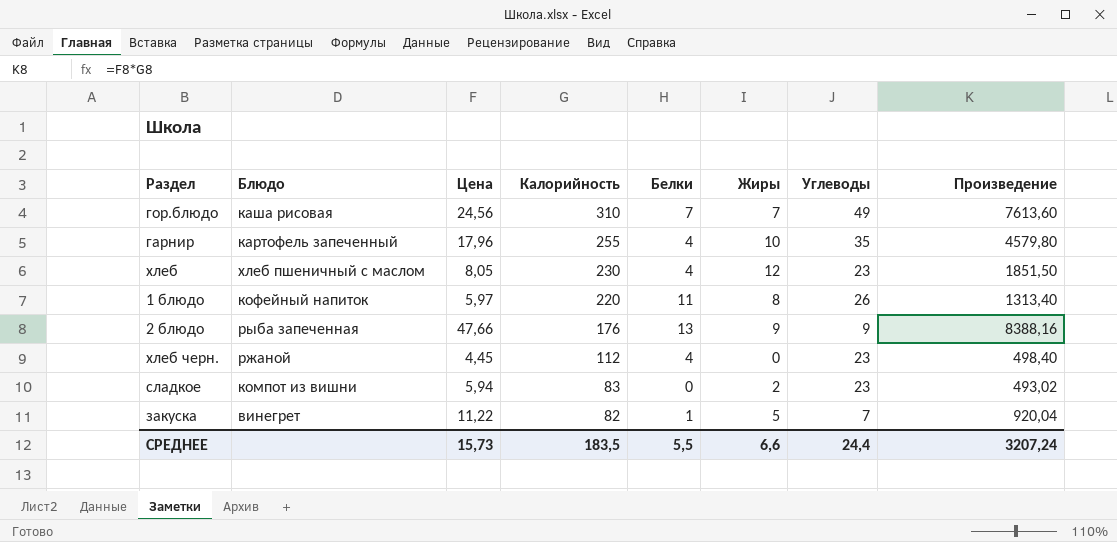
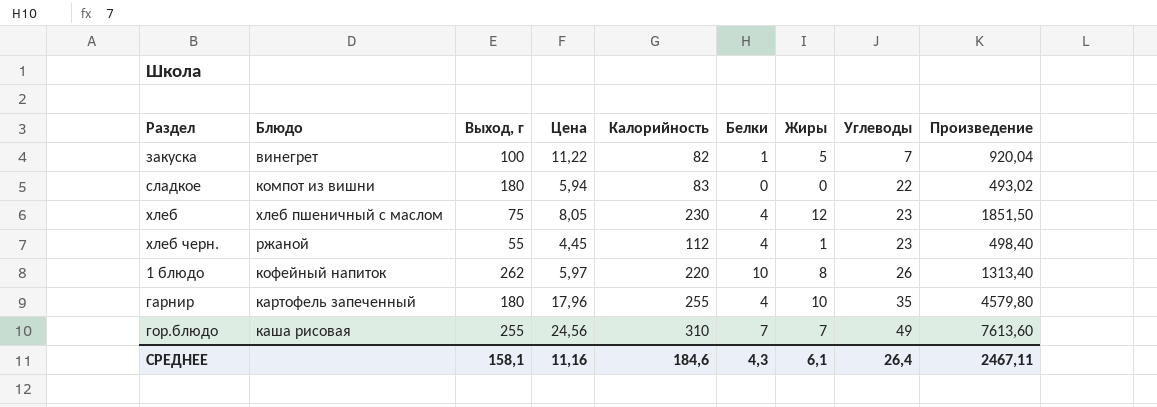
row order: Калорийность descending -> Углеводы ascending
column Выход, г | position: none -> 3
row 2 блюдо: рыба запеченная | 47,66 | 176 | 13 | 9 | 9 | 8388,16 -> none
сладкое | Жиры: 2 -> 0
сладкое | Углеводы: 23 -> 22
хлеб черн. | Жиры: 0 -> 1
1 блюдо | Белки: 11 -> 10
СРЕДНЕЕ | Цена: 15,73 -> 11,16
СРЕДНЕЕ | Калорийность: 183,5 -> 184,6
СРЕДНЕЕ | Белки: 5,5 -> 4,3
СРЕДНЕЕ | Жиры: 6,6 -> 6,1
СРЕДНЕЕ | Углеводы: 24,4 -> 26,4
СРЕДНЕЕ | Произведение: 3207,24 -> 2467,11

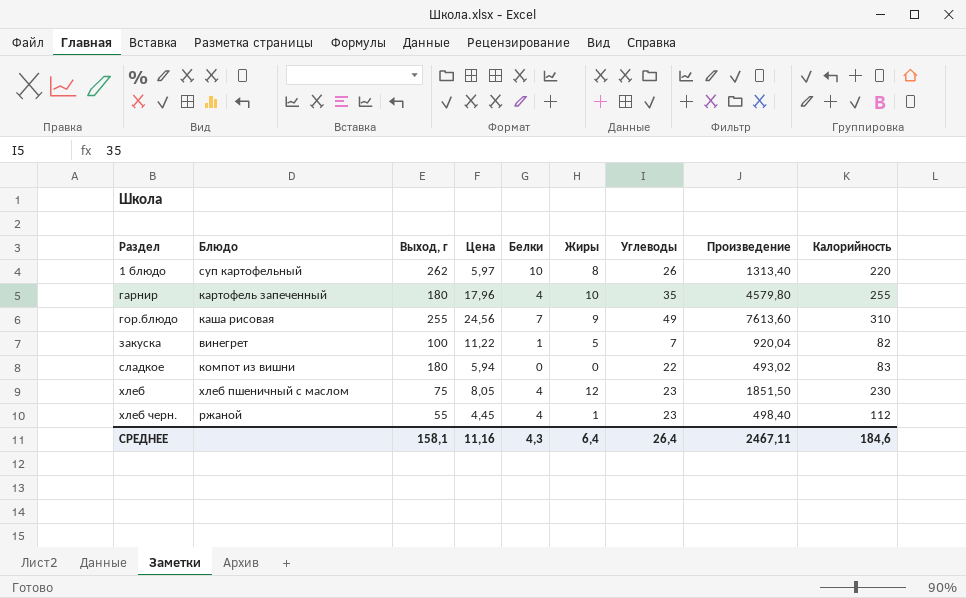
row order: Углеводы ascending -> Раздел ascending
column Калорийность | position: 5 -> 9
1 блюдо | Блюдо: кофейный напиток -> суп картофельный
гор.блюдо | Жиры: 7 -> 9
СРЕДНЕЕ | Жиры: 6,1 -> 6,4

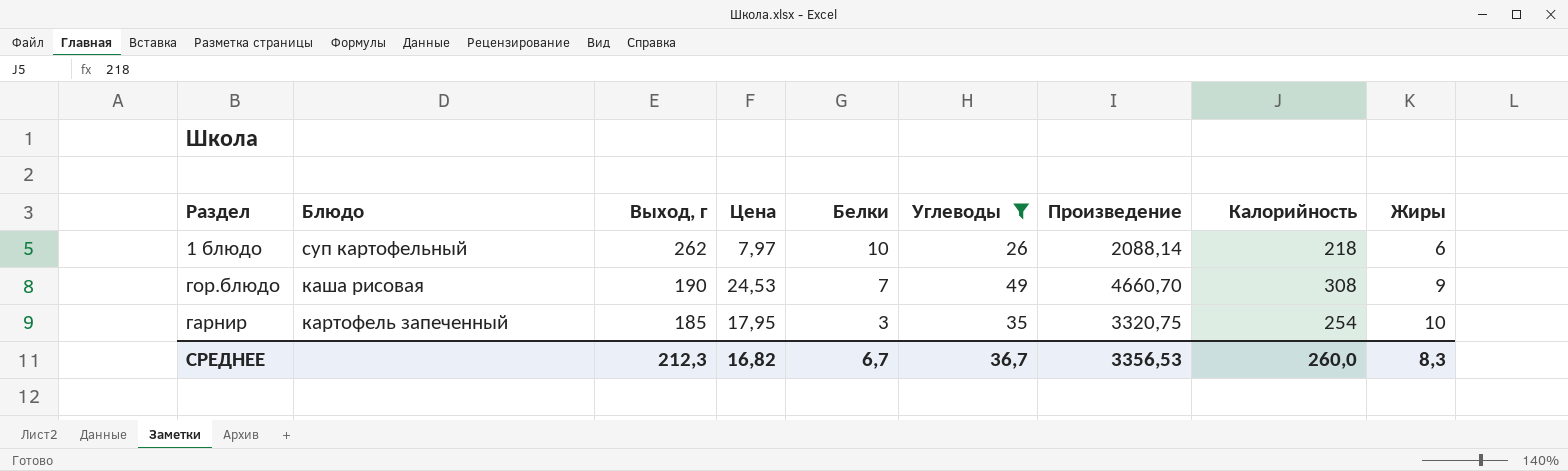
filter: none -> Углеводы >= 26
row order: Раздел ascending -> Блюдо descending
column Произведение | formula: [Цена] * [Калорийность] -> [Выход, г] * [Цена]
column Жиры | position: 6 -> 9
1 блюдо | Цена: 5,97 -> 7,97
1 блюдо | Калорийность: 220 -> 218
1 блюдо | Жиры: 8 -> 6
гор.блюдо | Выход, г: 255 -> 190
гор.блюдо | Цена: 24,56 -> 24,53
гор.блюдо | Калорийность: 310 -> 308
гарнир | Выход, г: 180 -> 185
гарнир | Цена: 17,96 -> 17,95
гарнир | Белки: 4 -> 3
гарнир | Калорийность: 255 -> 254
СРЕДНЕЕ | Выход, г: 158,1 -> 212,3
СРЕДНЕЕ | Цена: 11,16 -> 16,82
СРЕДНЕЕ | Белки: 4,3 -> 6,7
СРЕДНЕЕ | Углеводы: 26,4 -> 36,7
СРЕДНЕЕ | Произведение: 2467,11 -> 3356,53
СРЕДНЕЕ | Калорийность: 184,6 -> 260,0
СРЕДНЕЕ | Жиры: 6,4 -> 8,3

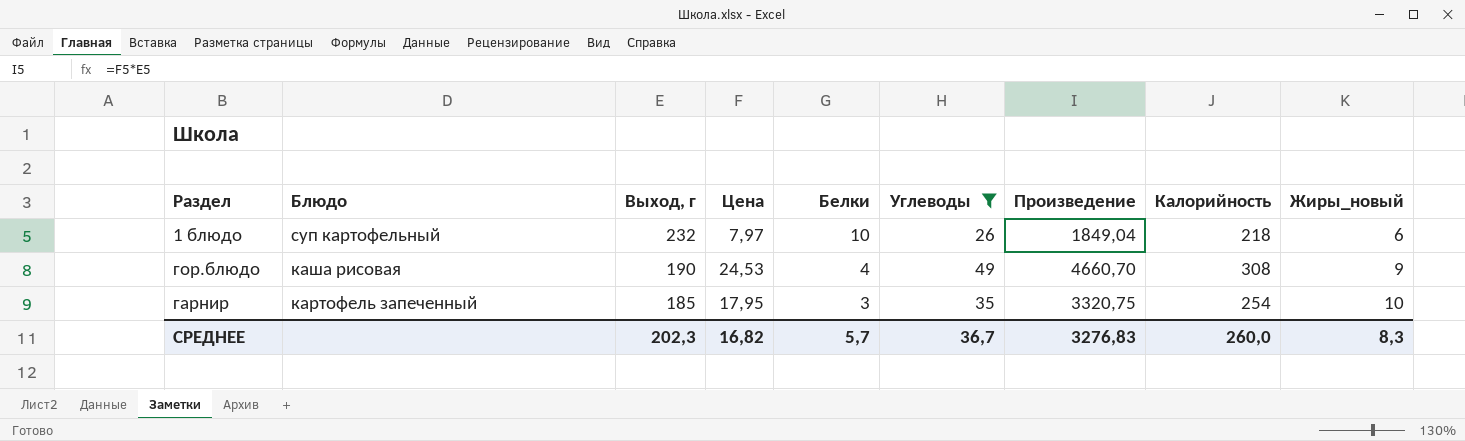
column name: Жиры -> Жиры_новый
1 блюдо | Выход, г: 262 -> 232
1 блюдо | Произведение: 2088,14 -> 1849,04
гор.блюдо | Белки: 7 -> 4
СРЕДНЕЕ | Выход, г: 212,3 -> 202,3
СРЕДНЕЕ | Белки: 6,7 -> 5,7
СРЕДНЕЕ | Произведение: 3356,53 -> 3276,83

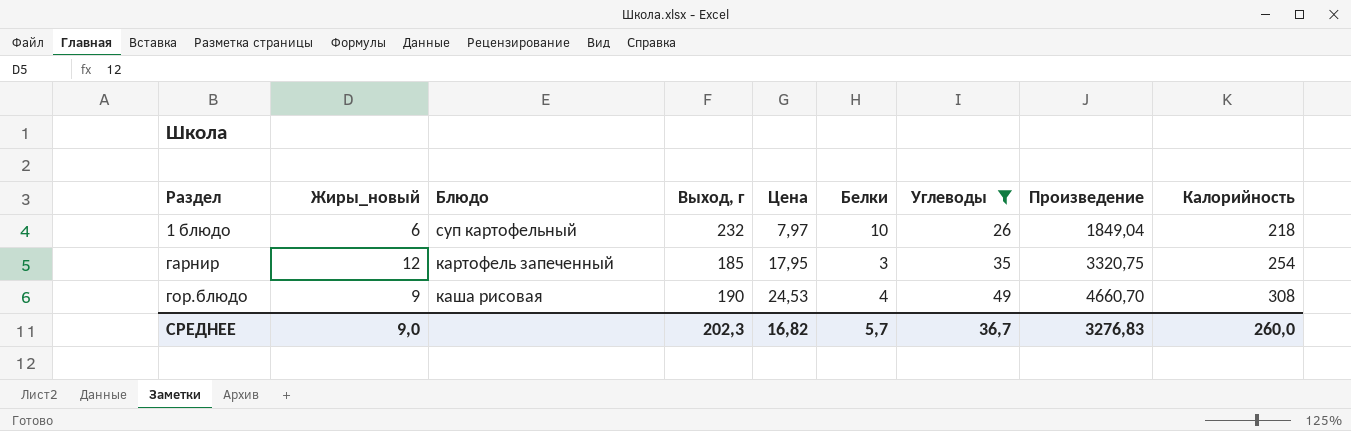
row order: Блюдо descending -> Раздел ascending
column Жиры_новый | position: 9 -> 2
гарнир | Жиры_новый: 10 -> 12
СРЕДНЕЕ | Жиры_новый: 8,3 -> 9,0

